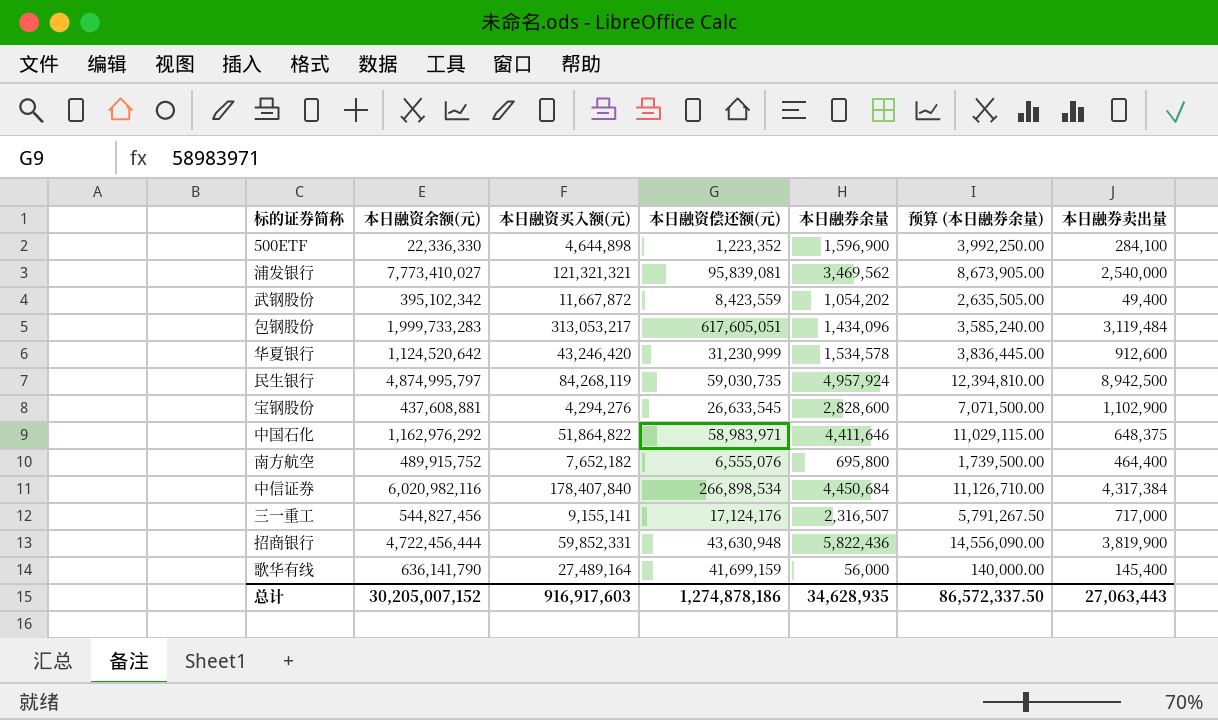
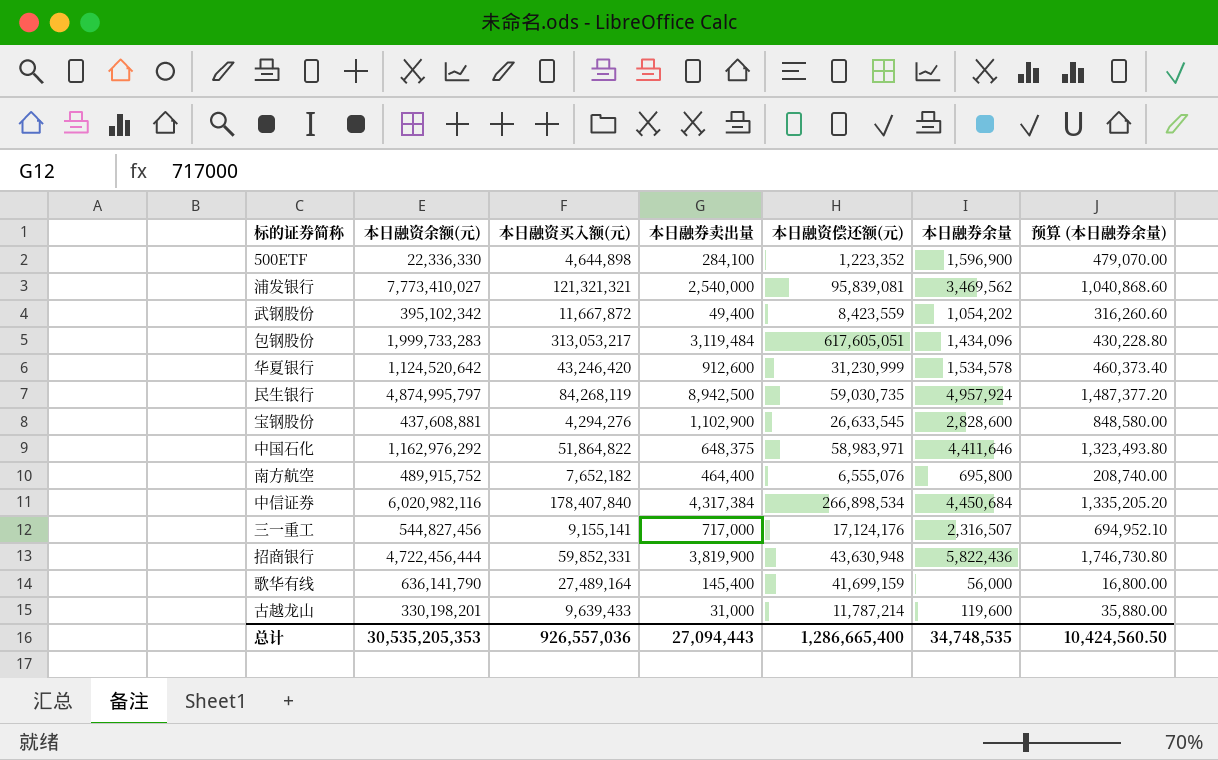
column 本日融券卖出量 | position: 7 -> 4
column 预算 (本日融券余量) | formula: [本日融券余量] * 2.5 -> [本日融券余量] * 0.3
row 古越龙山: none -> 330,198,201 | 9,639,433 | 31,000 | 11,787,214 | 119,600 | 35,880.00
总计 | 本日融资余额(元): 30,205,007,152 -> 30,535,205,353
总计 | 本日融资买入额(元): 916,917,603 -> 926,557,036
总计 | 本日融券卖出量: 27,063,443 -> 27,094,443
总计 | 本日融资偿还额(元): 1,274,878,186 -> 1,286,665,400
总计 | 本日融券余量: 34,628,935 -> 34,748,535
总计 | 预算 (本日融券余量): 86,572,337.50 -> 10,424,560.50

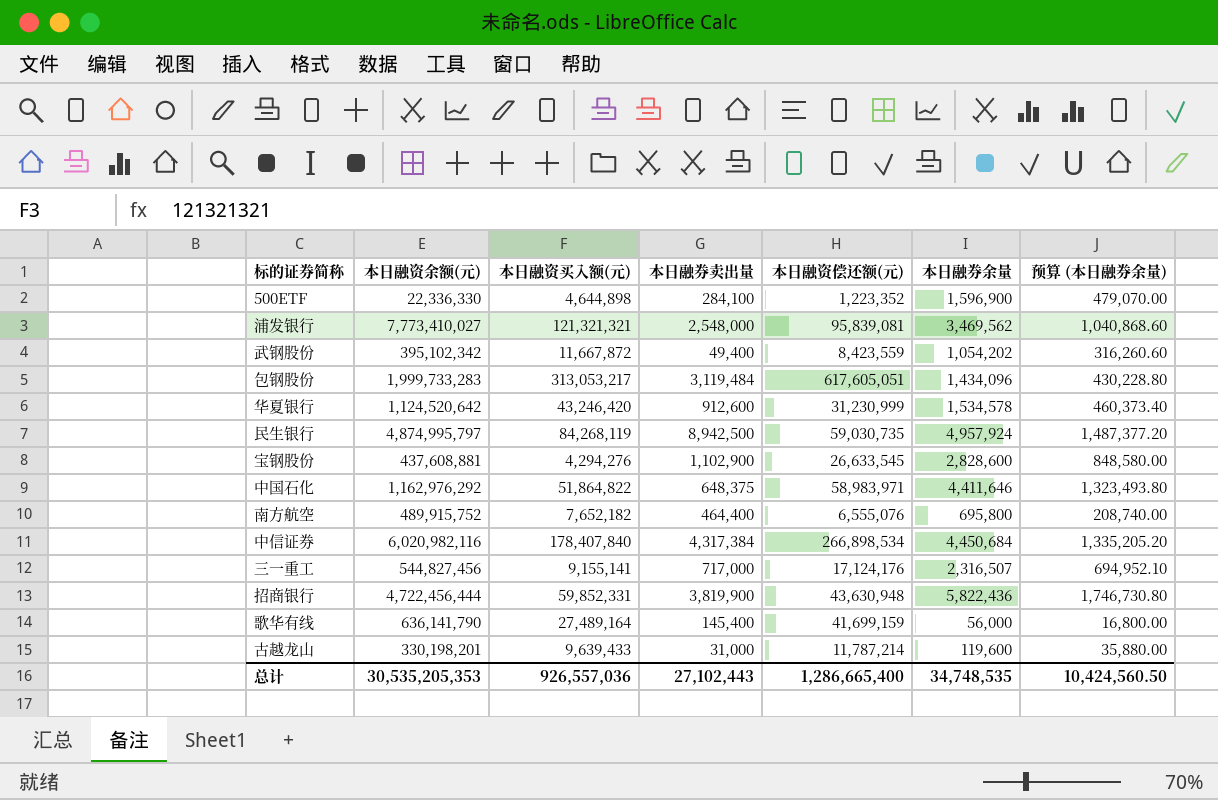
浦发银行 | 本日融券卖出量: 2,540,000 -> 2,548,000
总计 | 本日融券卖出量: 27,094,443 -> 27,102,443

